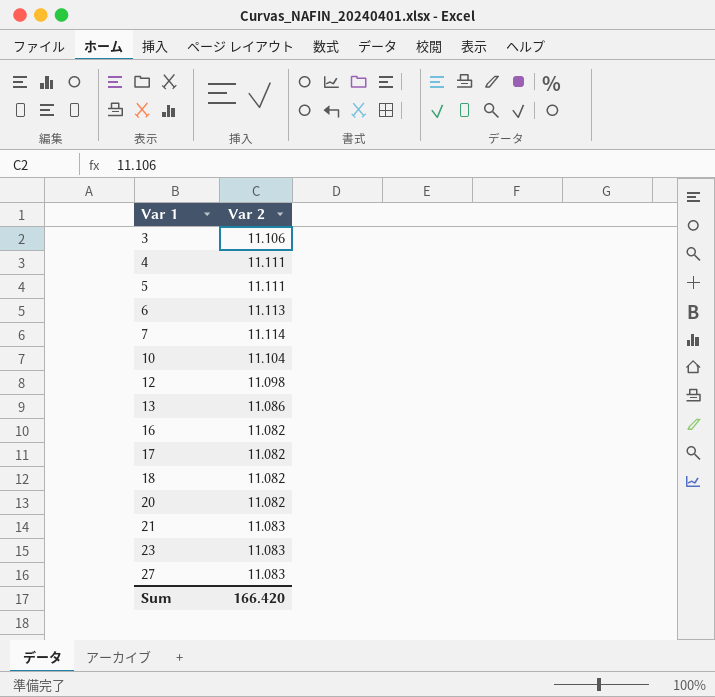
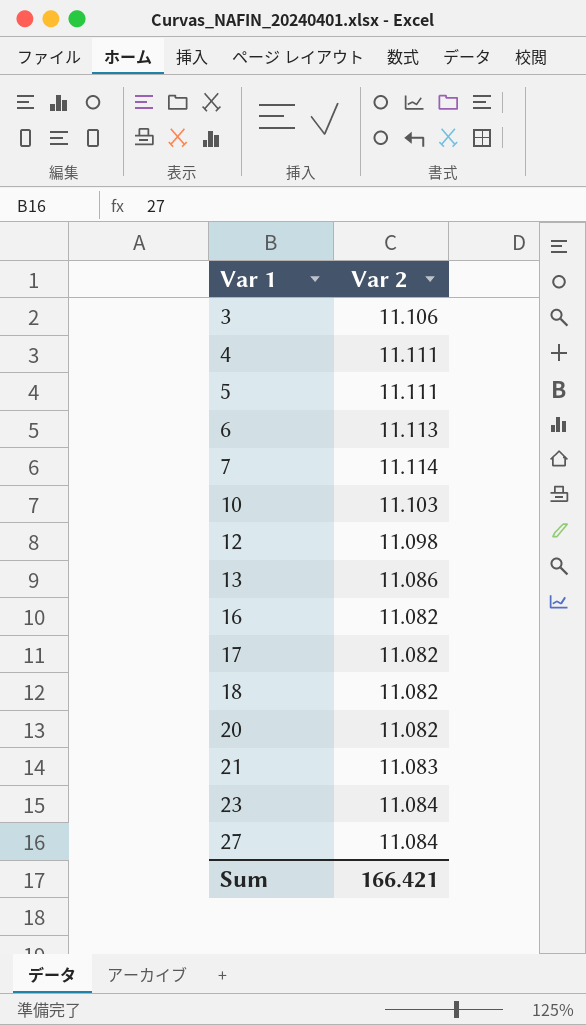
10 | Var 2: 11.104 -> 11.103
23 | Var 2: 11.083 -> 11.084
27 | Var 2: 11.083 -> 11.084
Sum | Var 2: 166.420 -> 166.421

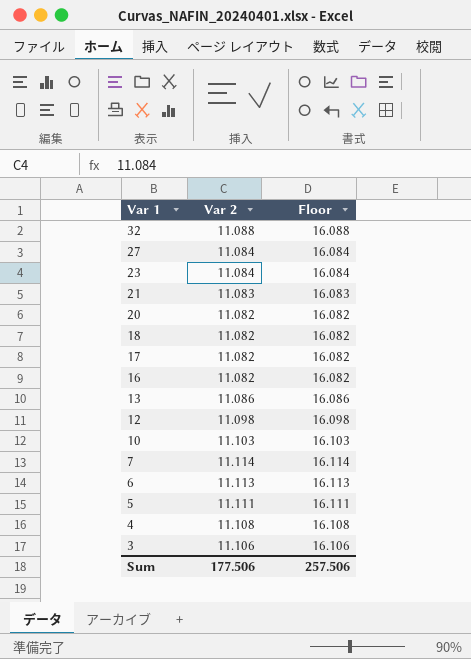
row order: Var 1 ascending -> Var 1 descending
column Floor | formula: none -> [Var 2] + 5
row 32: none -> 11.088 | 16.088
4 | Var 2: 11.111 -> 11.108
Sum | Var 2: 166.421 -> 177.506

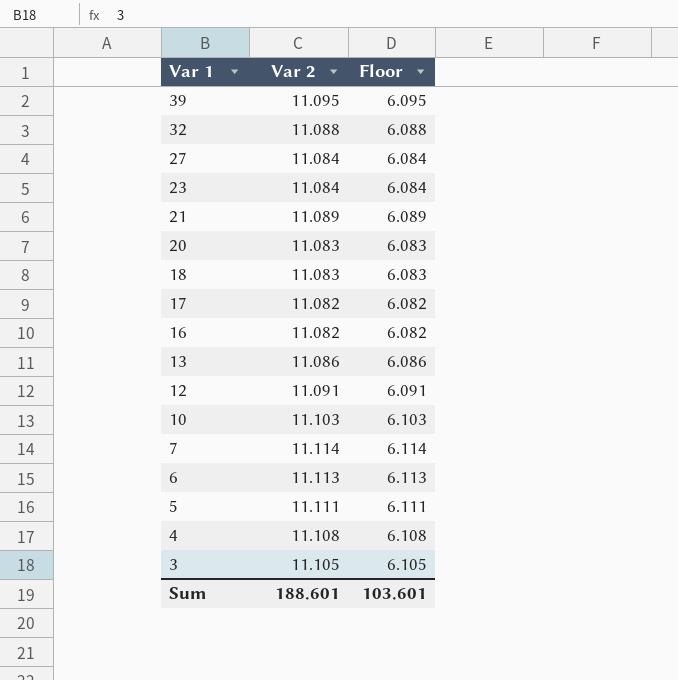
column Floor | formula: [Var 2] + 5 -> [Var 2] - 5
row 39: none -> 11.095 | 6.095
21 | Var 2: 11.083 -> 11.089
20 | Var 2: 11.082 -> 11.083
18 | Var 2: 11.082 -> 11.083
12 | Var 2: 11.098 -> 11.091
3 | Var 2: 11.106 -> 11.105
Sum | Var 2: 177.506 -> 188.601
Sum | Floor: 257.506 -> 103.601

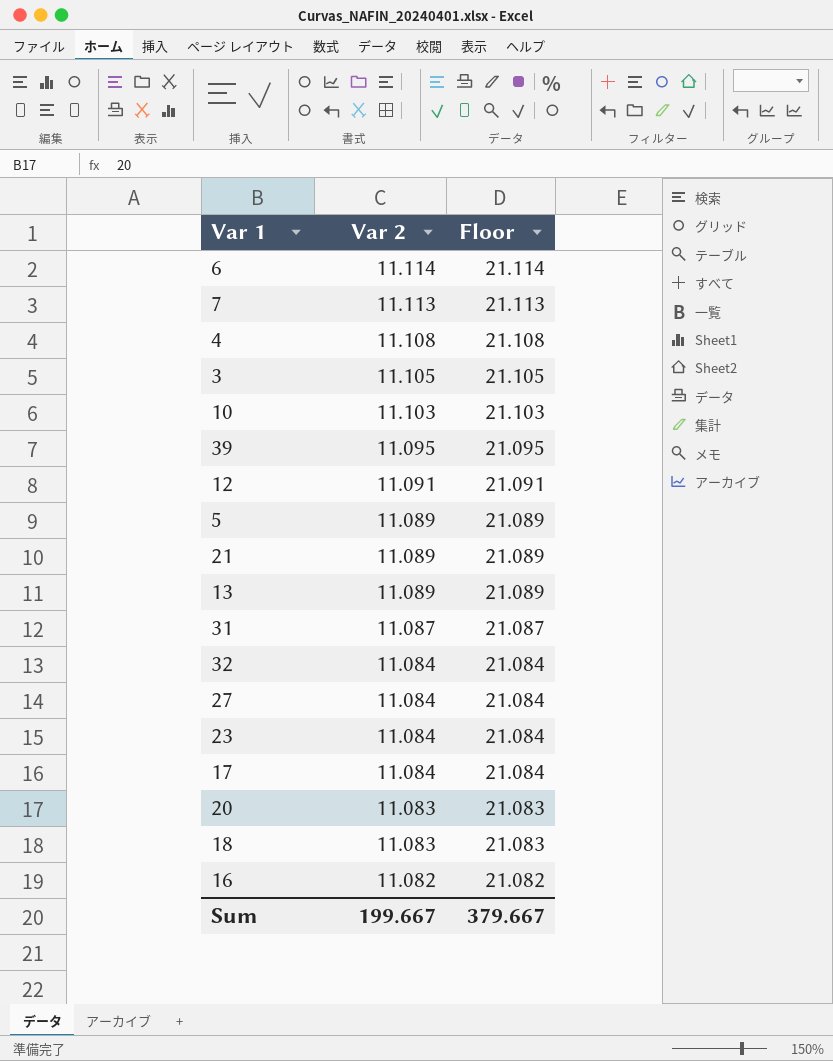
row order: Var 1 descending -> Var 2 descending
column Floor | formula: [Var 2] - 5 -> [Var 2] + 10
6 | Var 2: 11.113 -> 11.114
7 | Var 2: 11.114 -> 11.113
5 | Var 2: 11.111 -> 11.089
13 | Var 2: 11.086 -> 11.089
row 31: none -> 11.087 | 21.087
32 | Var 2: 11.088 -> 11.084
17 | Var 2: 11.082 -> 11.084
Sum | Var 2: 188.601 -> 199.667
Sum | Floor: 103.601 -> 379.667

